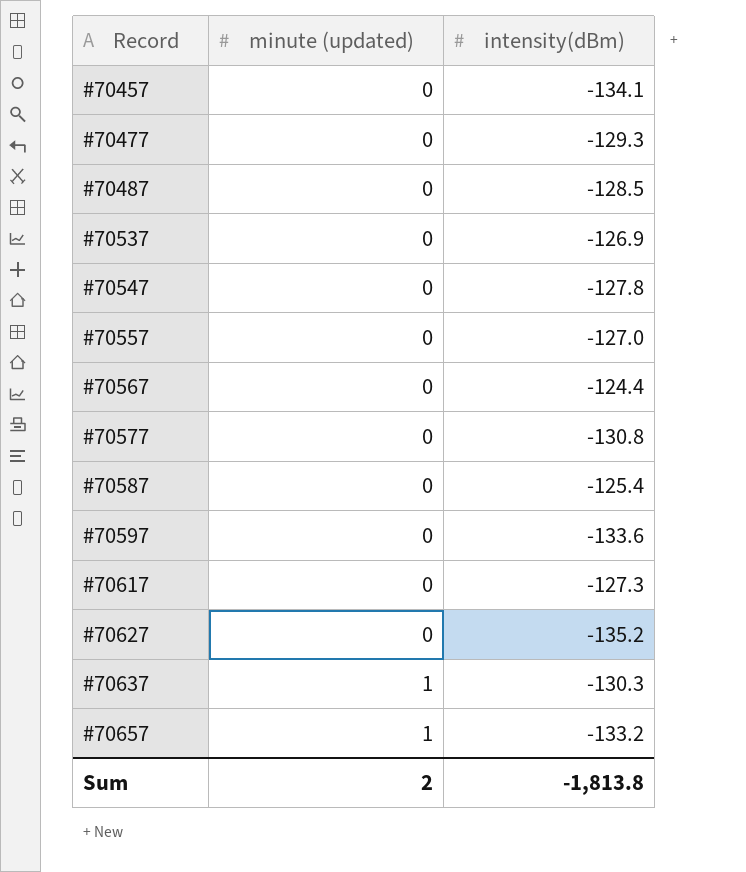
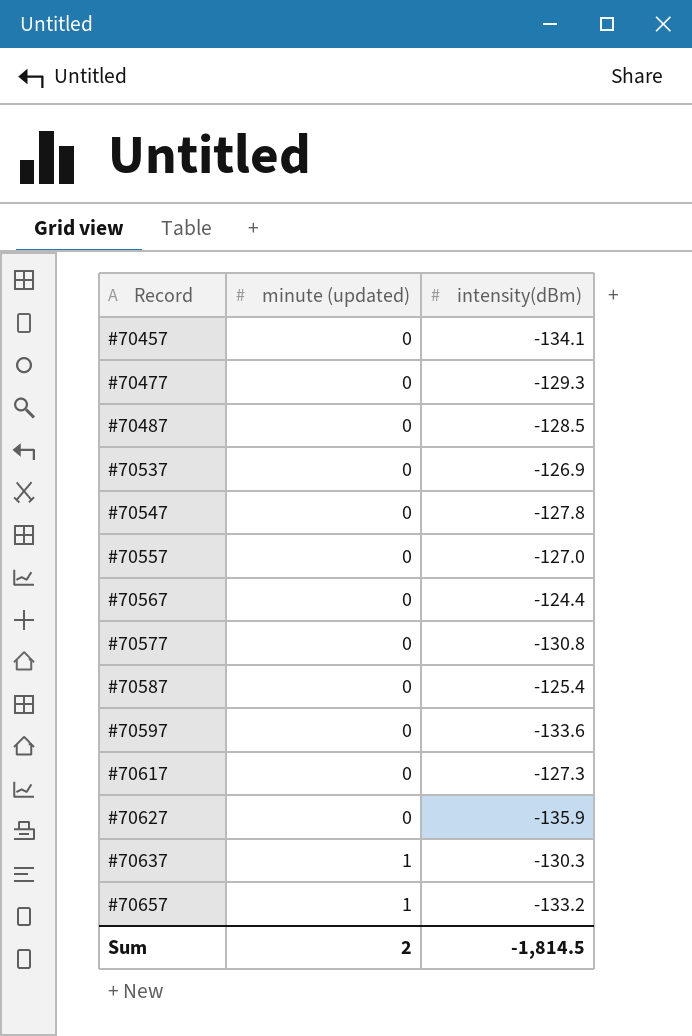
#70627 | intensity(dBm): -135.2 -> -135.9
Sum | intensity(dBm): -1,813.8 -> -1,814.5

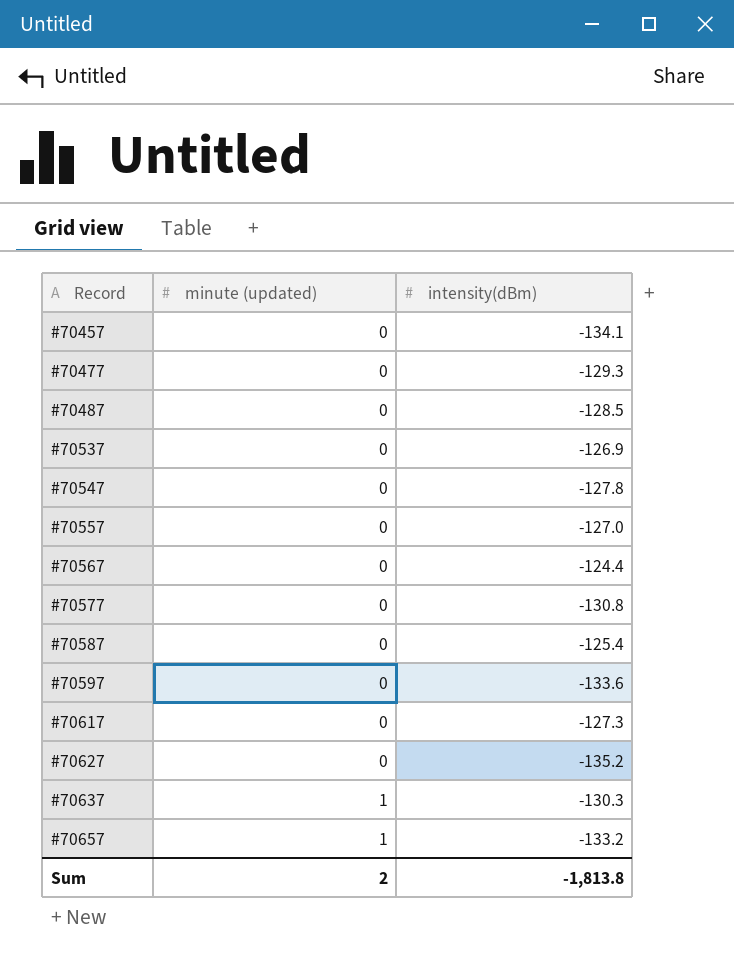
#70627 | intensity(dBm): -135.9 -> -135.2
Sum | intensity(dBm): -1,814.5 -> -1,813.8

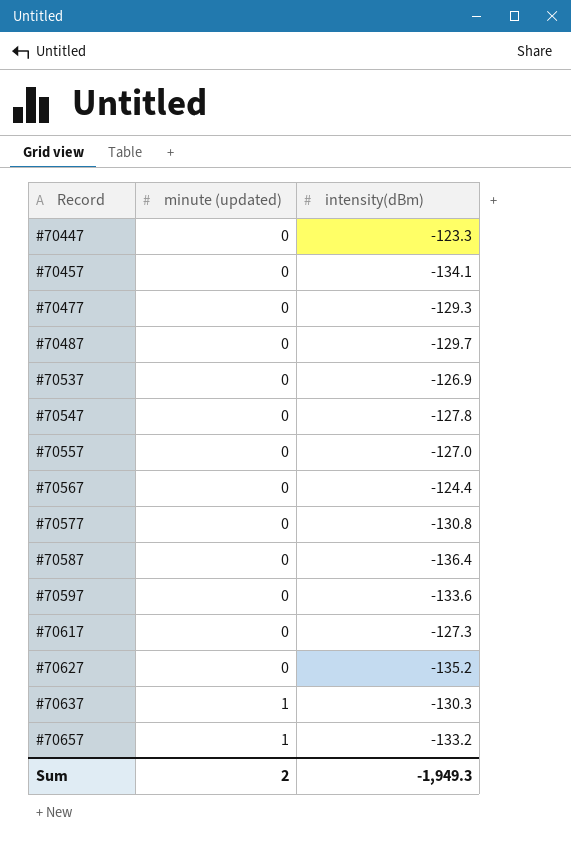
row #70447: none -> 0 | -123.3
#70487 | intensity(dBm): -128.5 -> -129.7
#70587 | intensity(dBm): -125.4 -> -136.4
Sum | intensity(dBm): -1,813.8 -> -1,949.3

